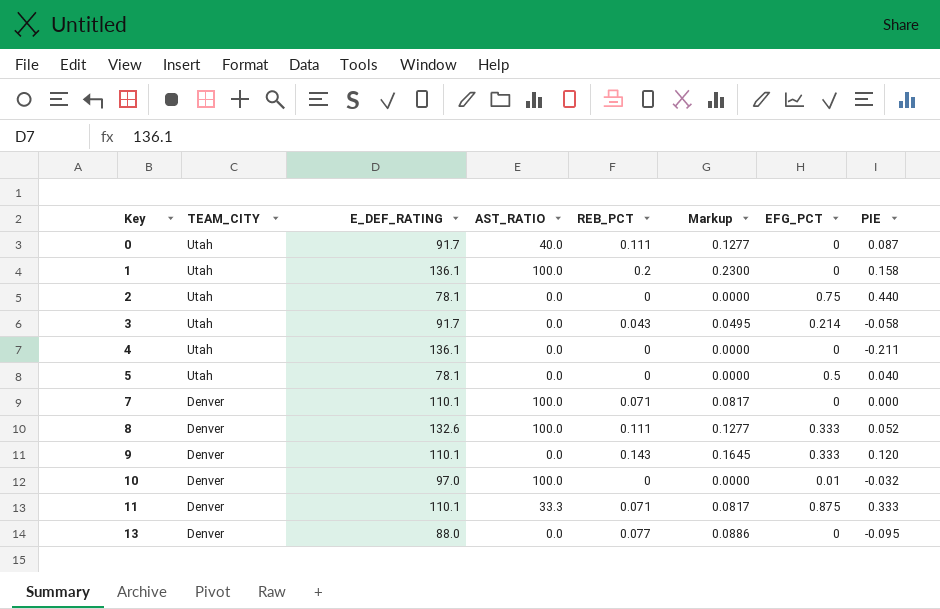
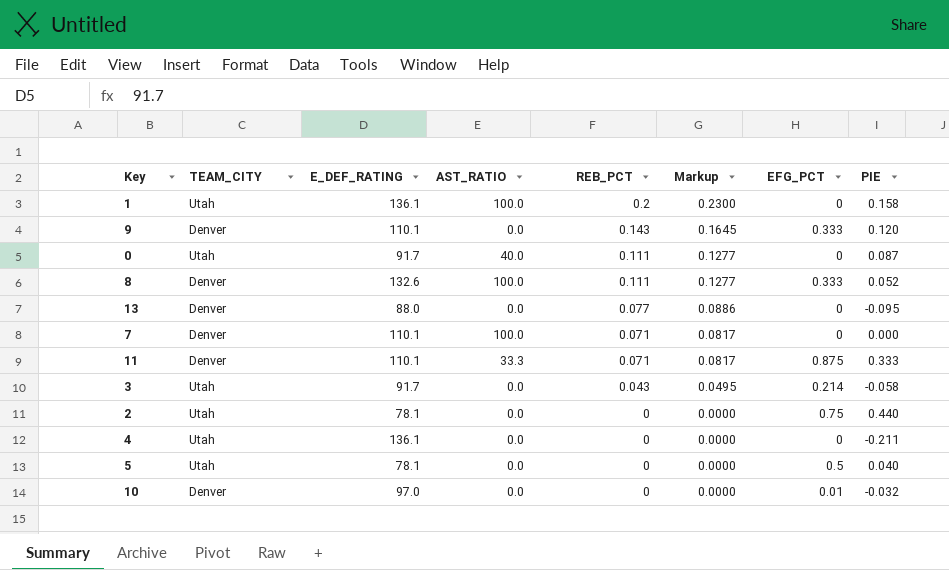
row order: Key ascending -> REB_PCT descending
10 | AST_RATIO: 100.0 -> 0.0

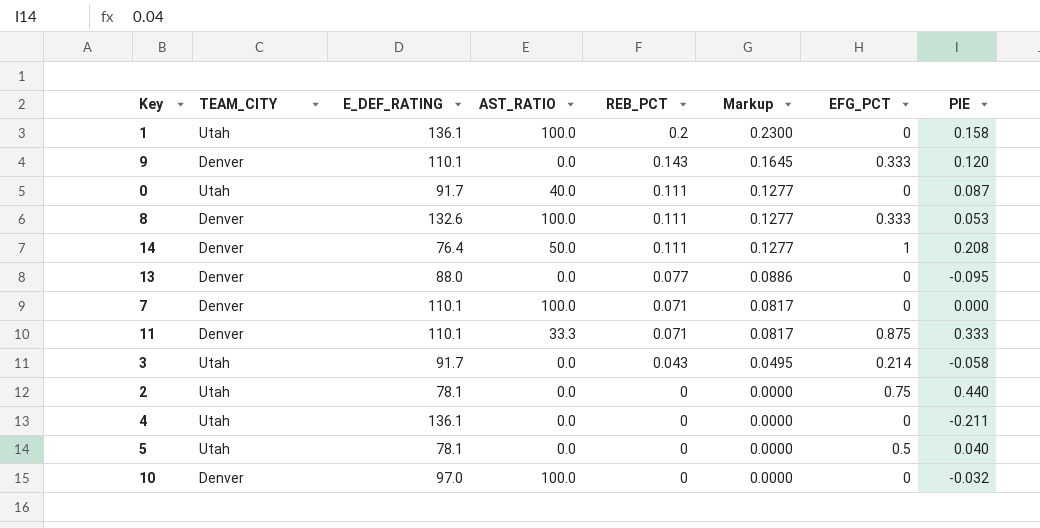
8 | PIE: 0.052 -> 0.053
row 14: none -> Denver | 76.4 | 50.0 | 0.111 | 0.1277 | 1 | 0.208
10 | AST_RATIO: 0.0 -> 100.0
10 | EFG_PCT: 0.01 -> 0

